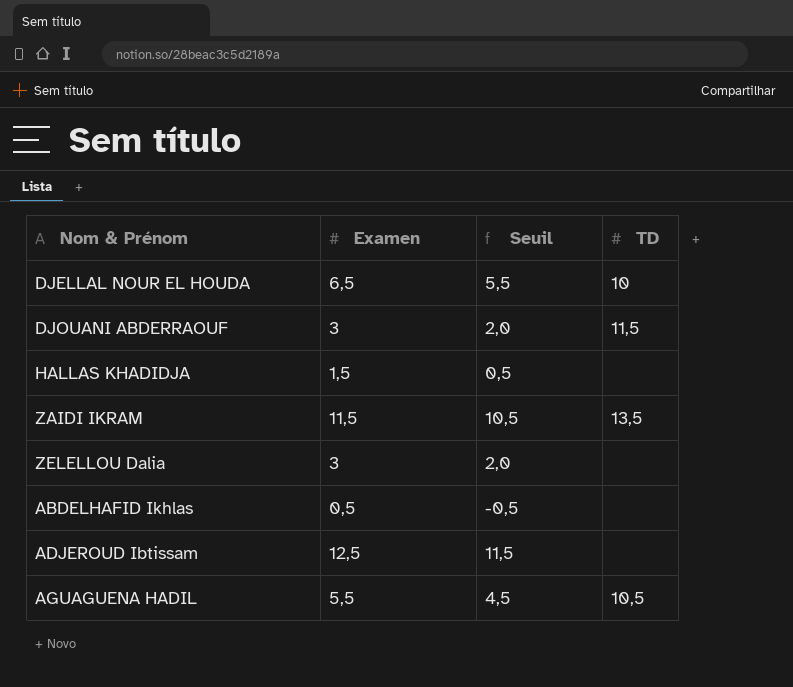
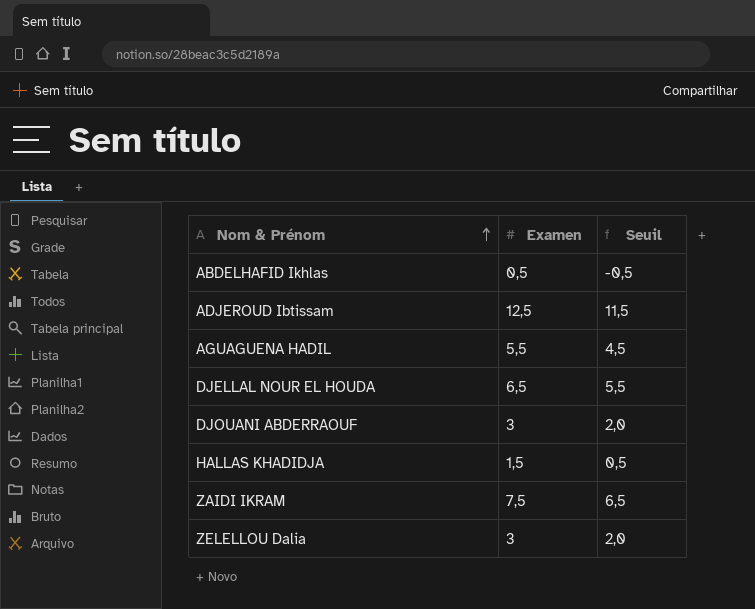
row order: none -> Nom & Prénom ascending
column TD | position: 4 -> none
ZAIDI IKRAM | Examen: 11,5 -> 7,5
ZAIDI IKRAM | Seuil: 10,5 -> 6,5

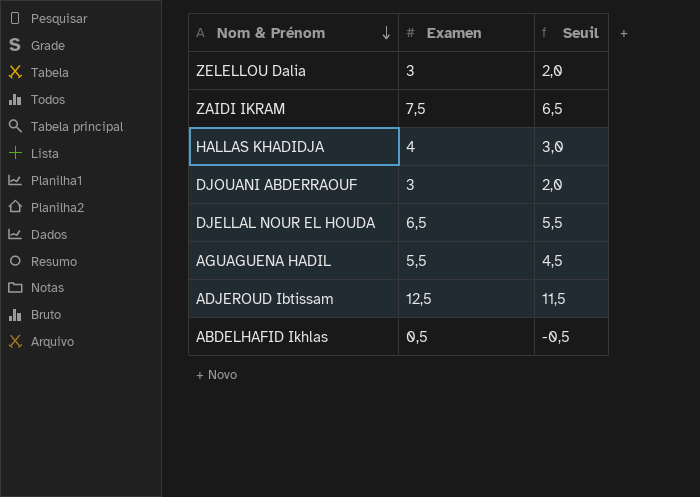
row order: Nom & Prénom ascending -> Nom & Prénom descending
HALLAS KHADIDJA | Examen: 1,5 -> 4
HALLAS KHADIDJA | Seuil: 0,5 -> 3,0

